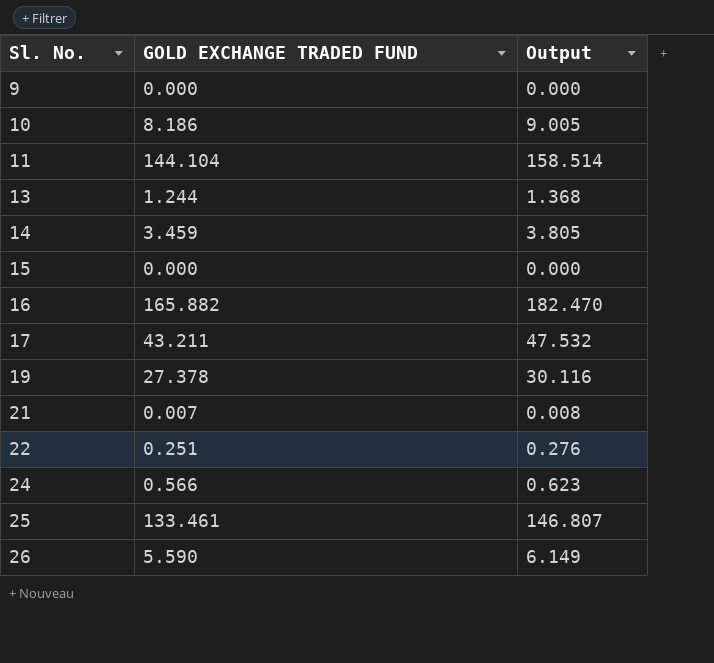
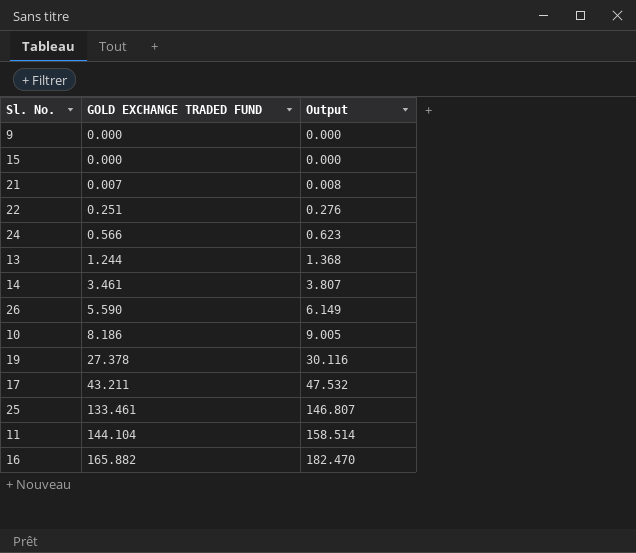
row order: Sl. No. ascending -> GOLD EXCHANGE TRADED FUND ascending
14 | GOLD EXCHANGE TRADED FUND: 3.459 -> 3.461
14 | Output: 3.805 -> 3.807

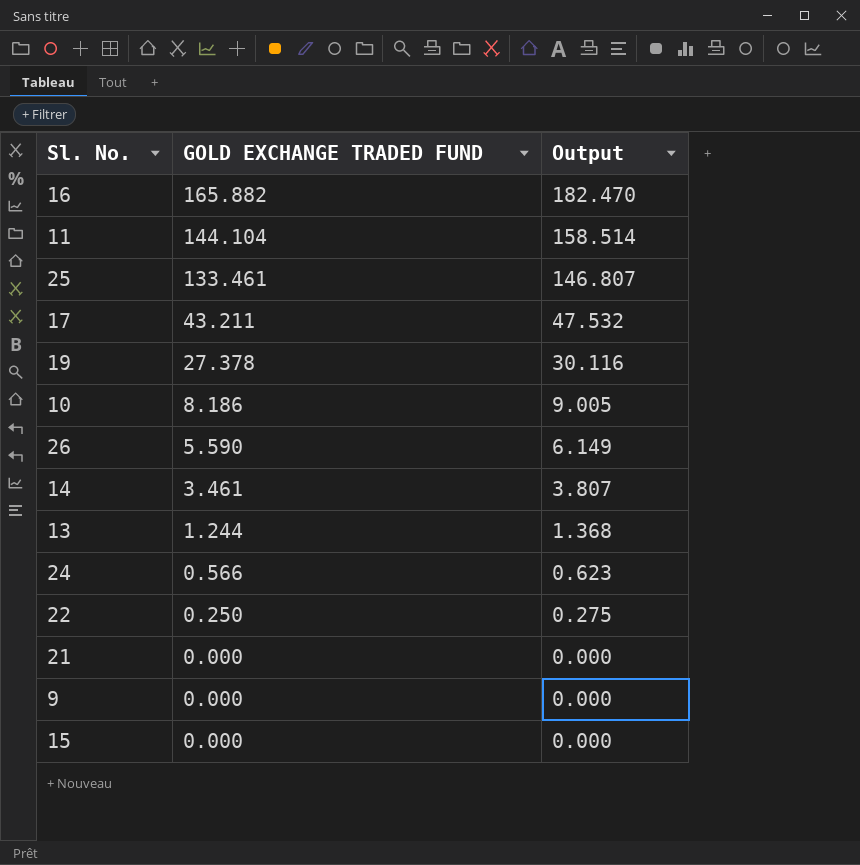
row order: GOLD EXCHANGE TRADED FUND ascending -> GOLD EXCHANGE TRADED FUND descending
22 | GOLD EXCHANGE TRADED FUND: 0.251 -> 0.250
22 | Output: 0.276 -> 0.275
21 | GOLD EXCHANGE TRADED FUND: 0.007 -> 0.000
21 | Output: 0.008 -> 0.000

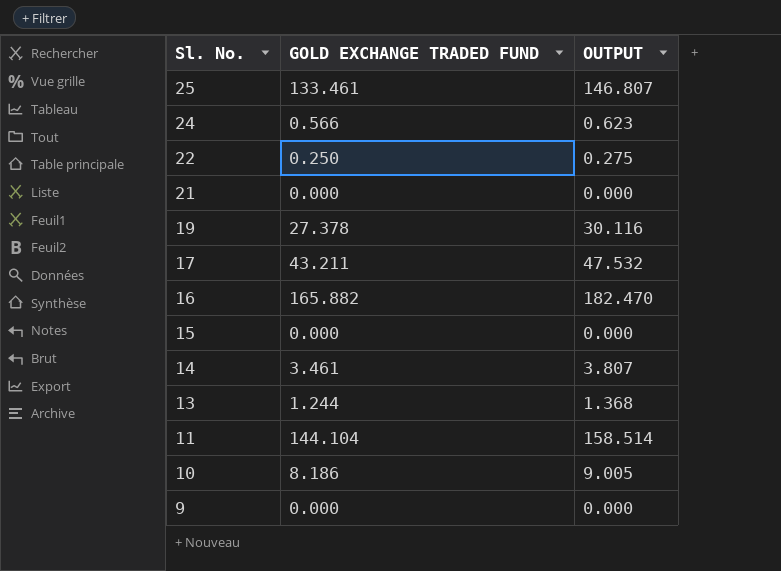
row order: GOLD EXCHANGE TRADED FUND descending -> Sl. No. descending
column name: Output -> OUTPUT
row 26: 5.590 | 6.149 -> none

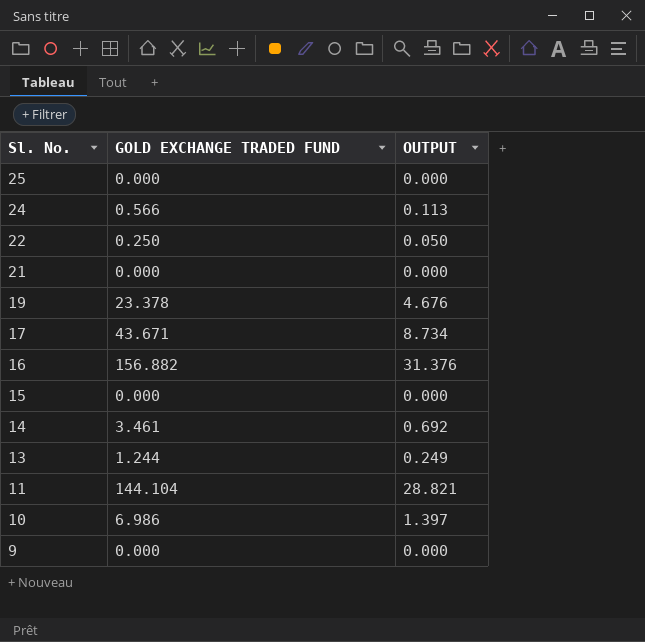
column OUTPUT | formula: [GOLD EXCHANGE TRADED FUND] * 1.1 -> [GOLD EXCHANGE TRADED FUND] * 0.2
25 | GOLD EXCHANGE TRADED FUND: 133.461 -> 0.000
19 | GOLD EXCHANGE TRADED FUND: 27.378 -> 23.378
17 | GOLD EXCHANGE TRADED FUND: 43.211 -> 43.671
16 | GOLD EXCHANGE TRADED FUND: 165.882 -> 156.882
10 | GOLD EXCHANGE TRADED FUND: 8.186 -> 6.986

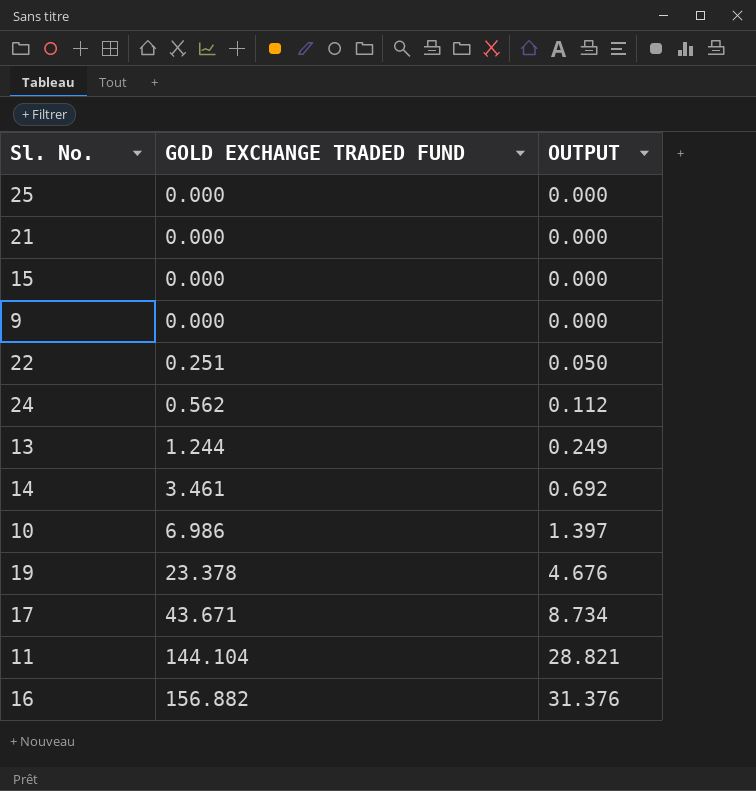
row order: Sl. No. descending -> GOLD EXCHANGE TRADED FUND ascending
22 | GOLD EXCHANGE TRADED FUND: 0.250 -> 0.251
24 | GOLD EXCHANGE TRADED FUND: 0.566 -> 0.562
24 | OUTPUT: 0.113 -> 0.112

